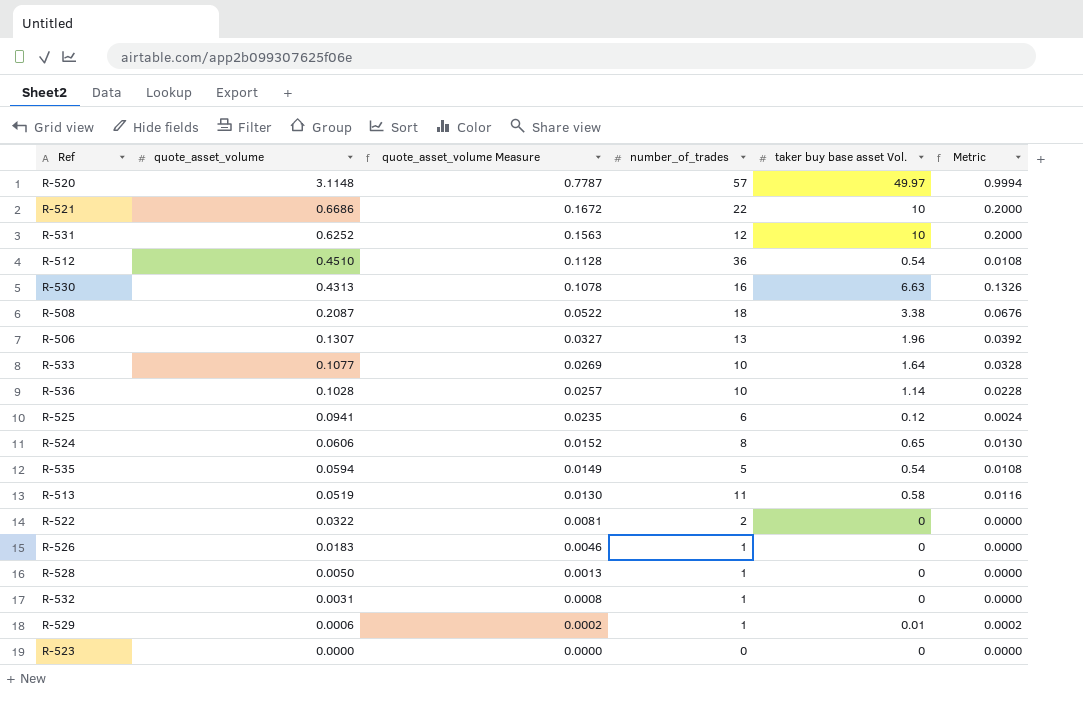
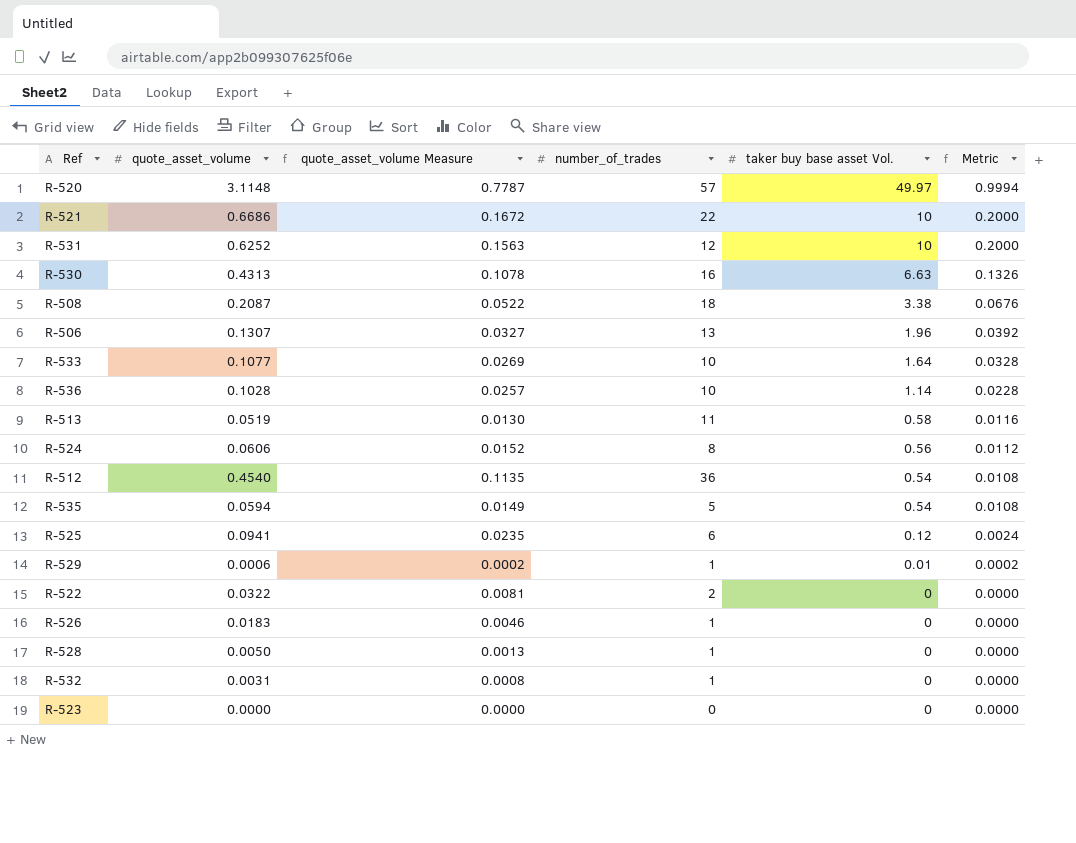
row order: quote_asset_volume descending -> taker buy base asset Vol. descending
R-524 | taker buy base asset Vol.: 0.65 -> 0.56
R-524 | Metric: 0.0130 -> 0.0112
R-512 | quote_asset_volume: 0.4510 -> 0.4540
R-512 | quote_asset_volume Measure: 0.1128 -> 0.1135

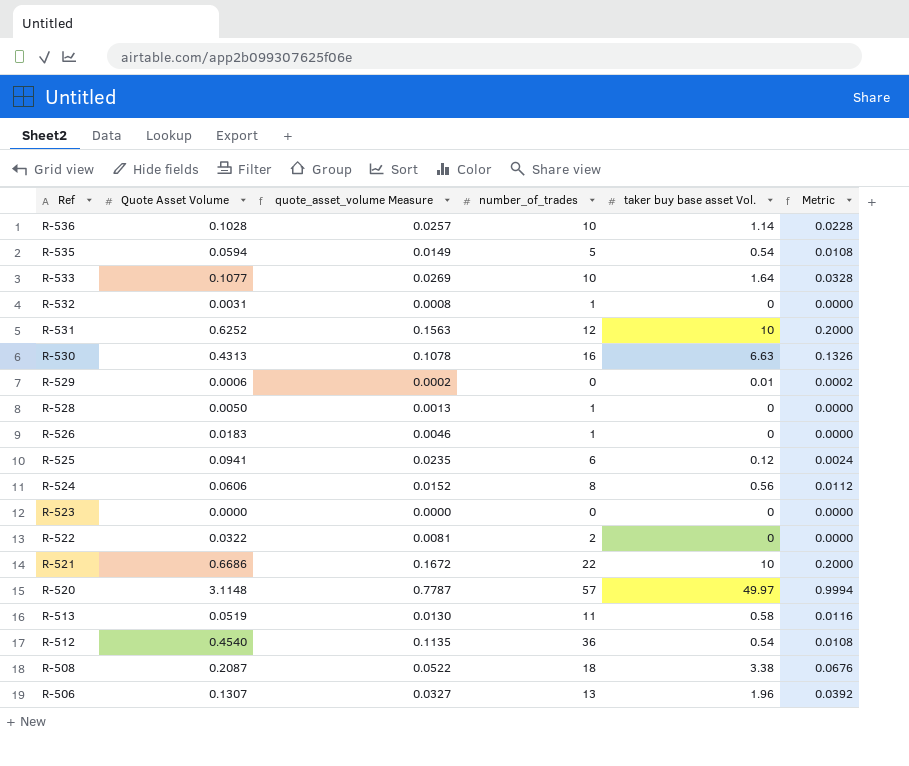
row order: taker buy base asset Vol. descending -> Ref descending
column name: quote_asset_volume -> Quote Asset Volume
R-529 | number_of_trades: 1 -> 0

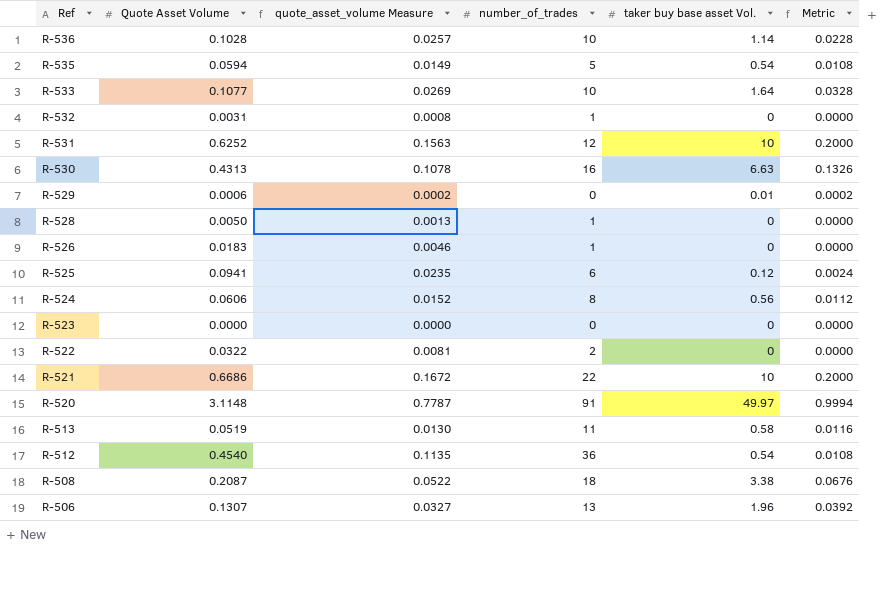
R-520 | number_of_trades: 57 -> 91

